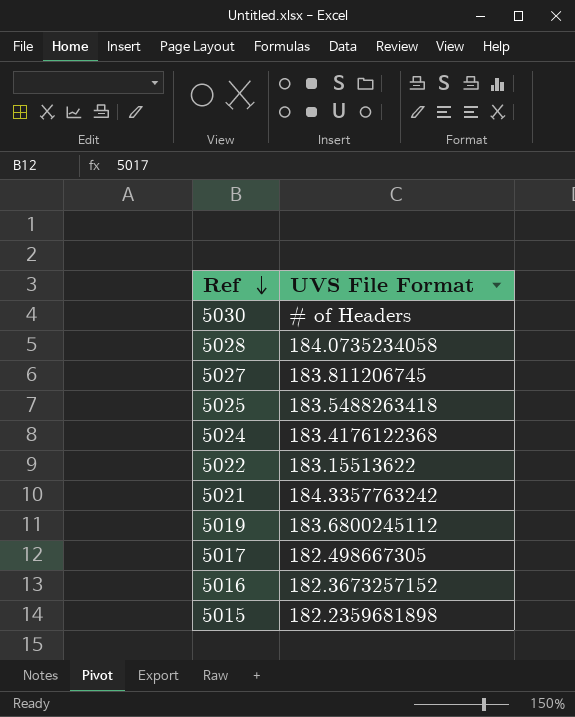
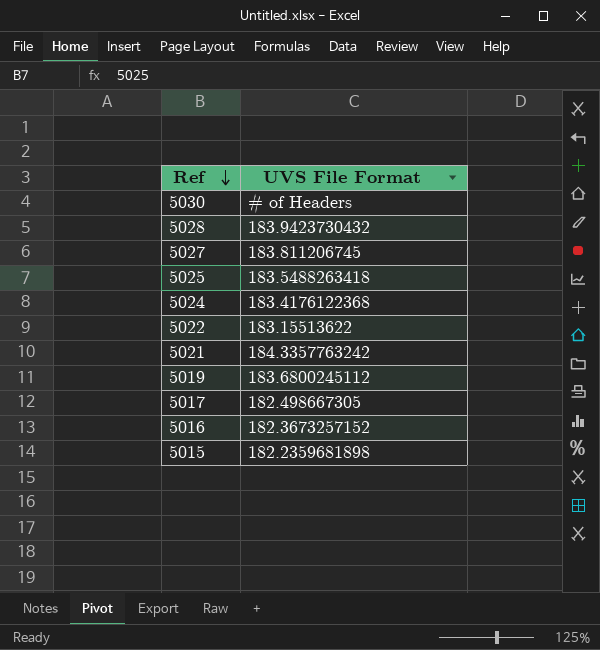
5028 | UVS File Format: 184.0735234058 -> 183.9423730432

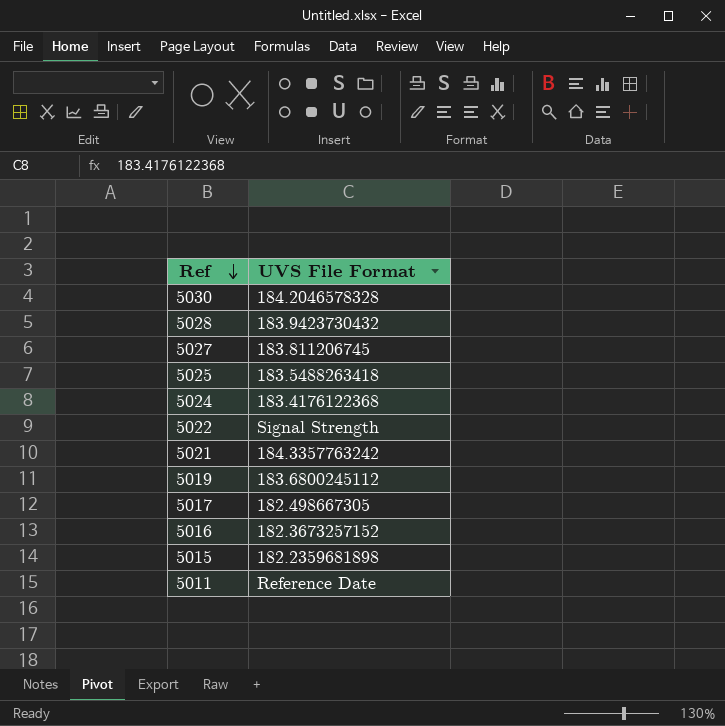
5030 | UVS File Format: # of Headers -> 184.2046578328
5022 | UVS File Format: 183.15513622 -> Signal Strength
row 5011: none -> Reference Date

